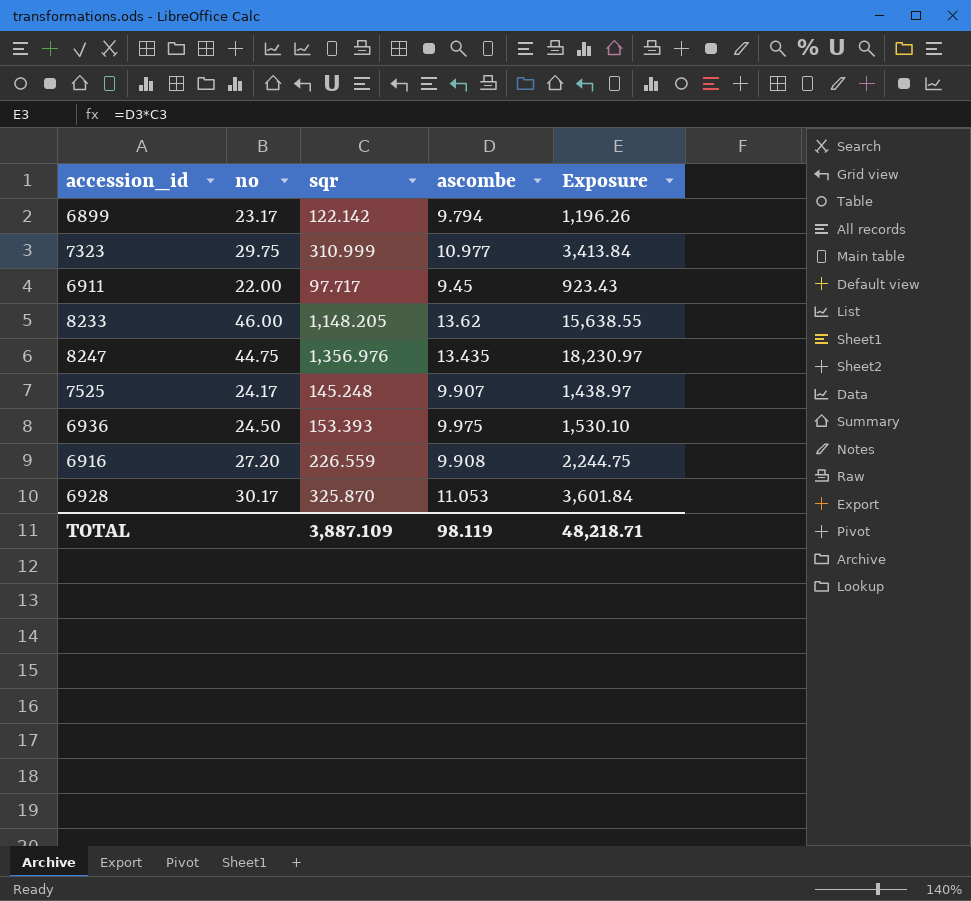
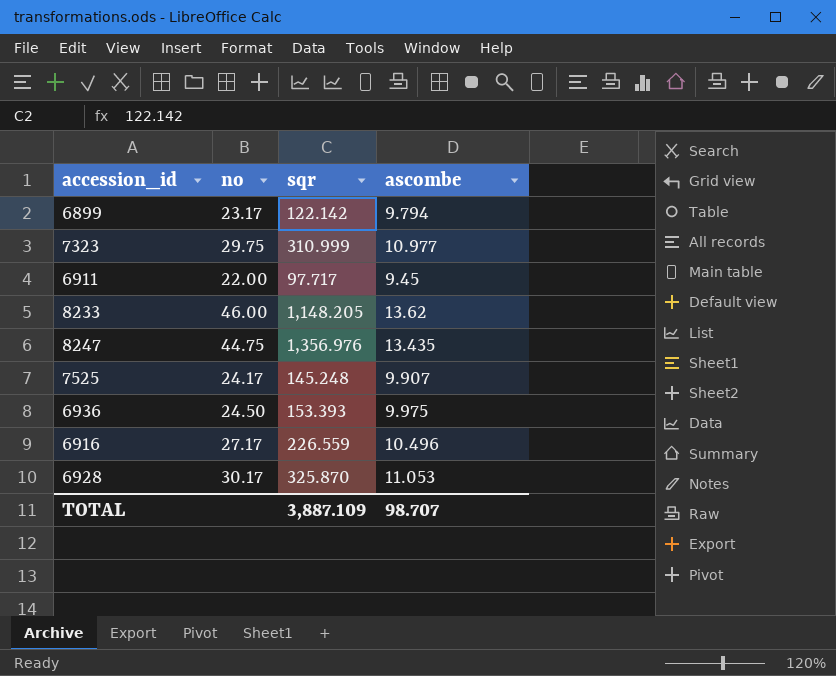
column Exposure | formula: [sqr] * [ascombe] -> none
6916 | no: 27.20 -> 27.17
6916 | ascombe: 9.908 -> 10.496
TOTAL | ascombe: 98.119 -> 98.707

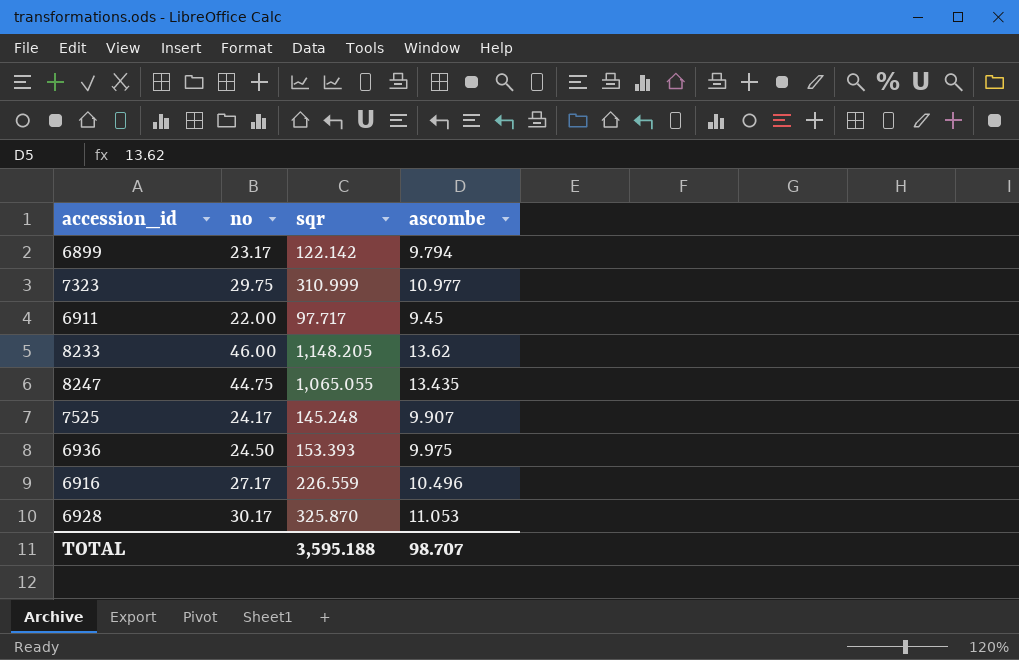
8247 | sqr: 1,356.976 -> 1,065.055
TOTAL | sqr: 3,887.109 -> 3,595.188

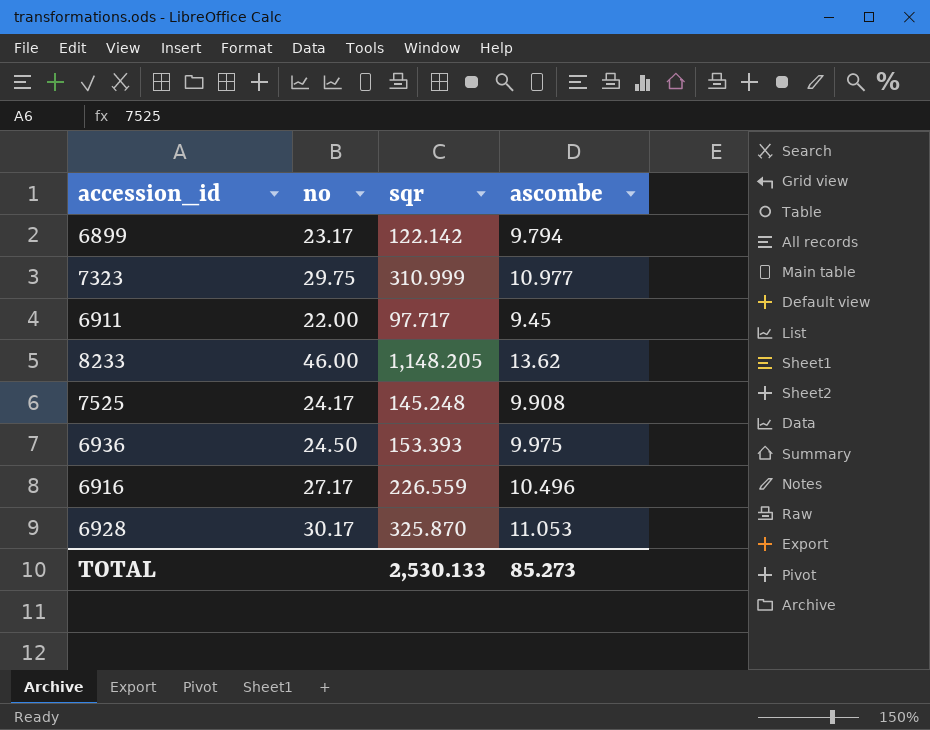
row 8247: 44.75 | 1,065.055 | 13.435 -> none
7525 | ascombe: 9.907 -> 9.908
TOTAL | sqr: 3,595.188 -> 2,530.133
TOTAL | ascombe: 98.707 -> 85.273

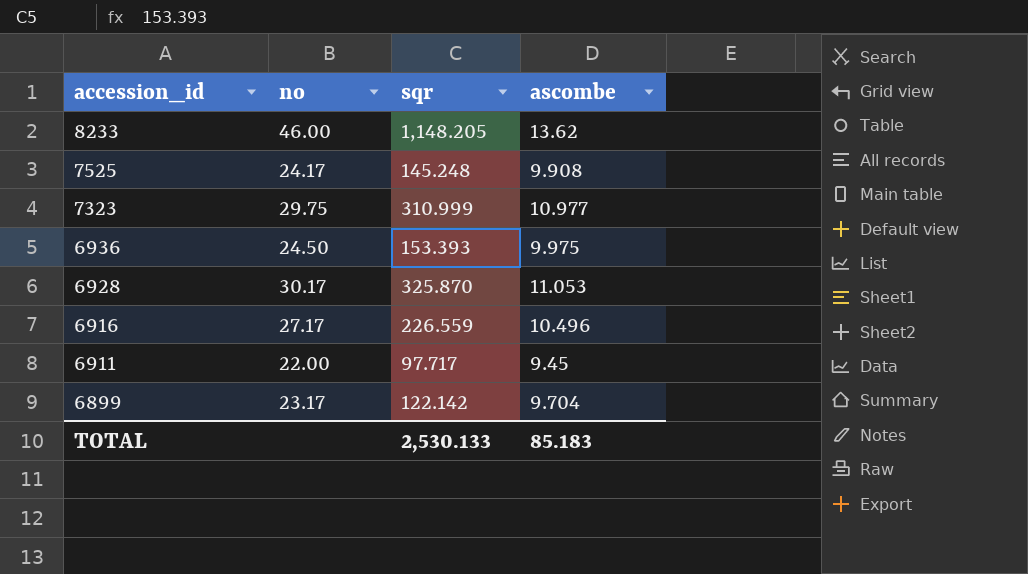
row order: none -> accession_id descending
6899 | ascombe: 9.794 -> 9.704
TOTAL | ascombe: 85.273 -> 85.183

